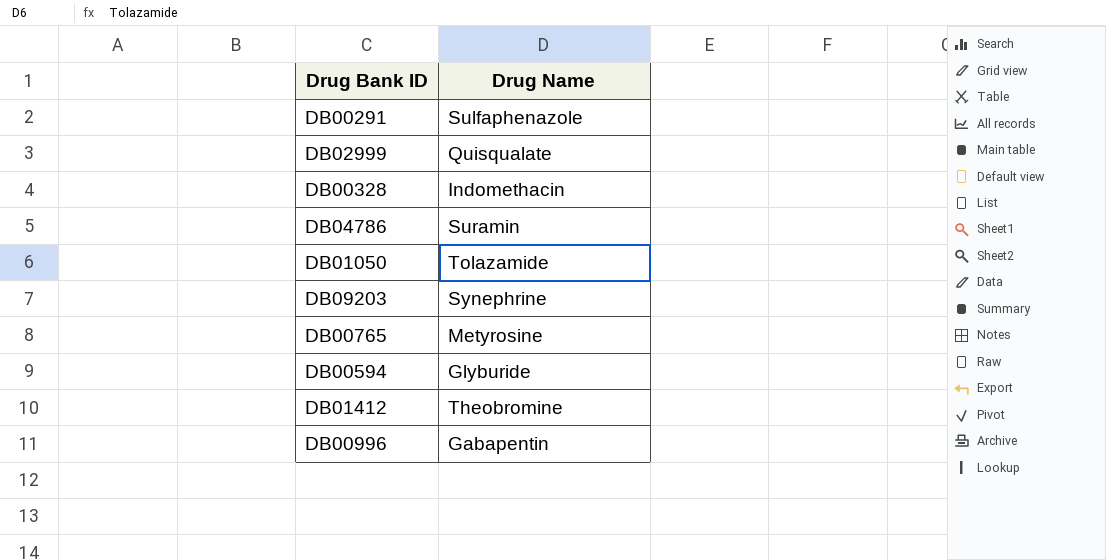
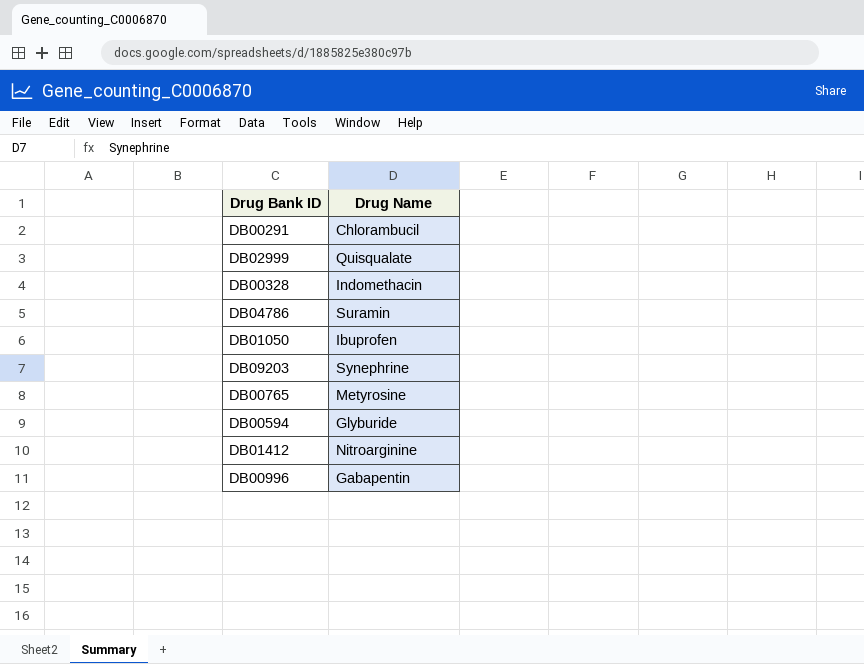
DB00291 | Drug Name: Sulfaphenazole -> Chlorambucil
DB01050 | Drug Name: Tolazamide -> Ibuprofen
DB01412 | Drug Name: Theobromine -> Nitroarginine

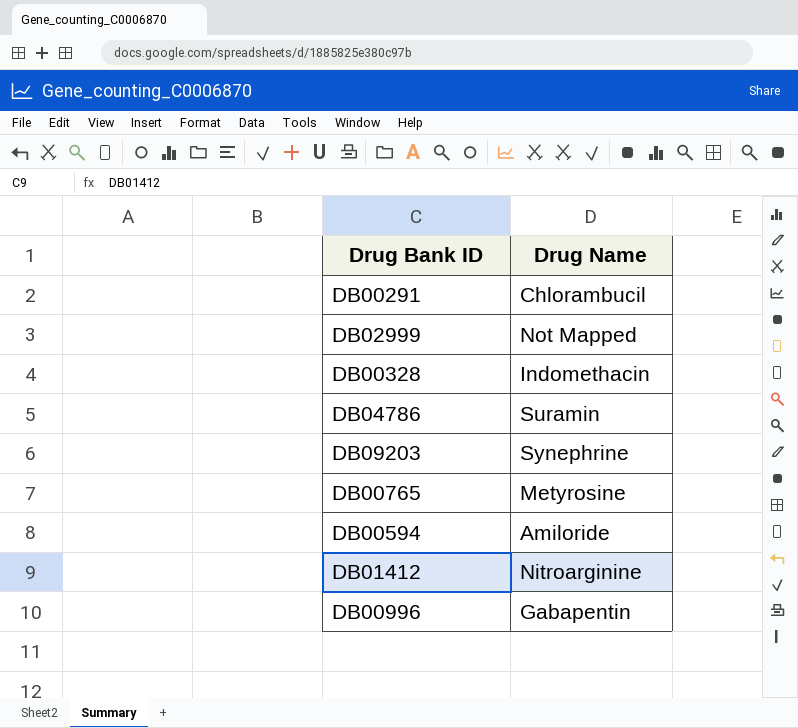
row DB01050: Ibuprofen -> none
DB02999 | Drug Name: Quisqualate -> Not Mapped
DB00594 | Drug Name: Glyburide -> Amiloride

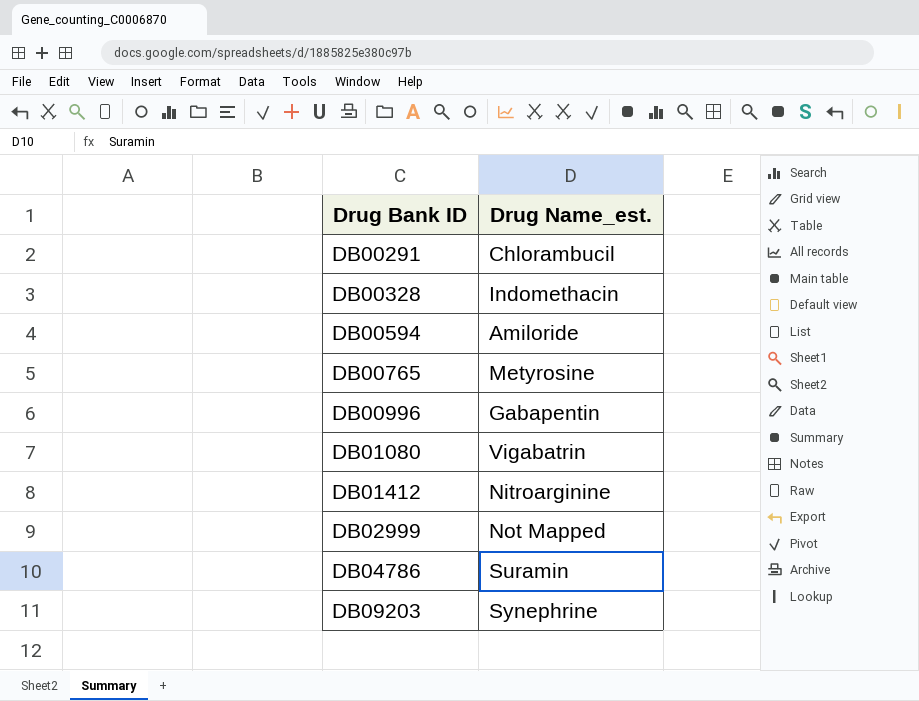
row order: none -> Drug Bank ID ascending
column name: Drug Name -> Drug Name_est.
row DB01080: none -> Vigabatrin

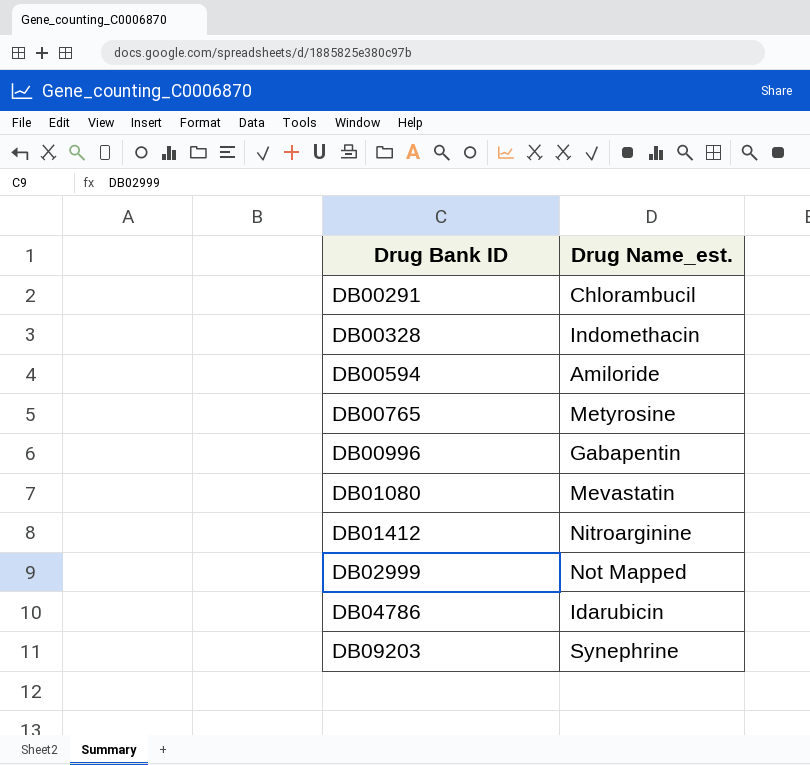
DB01080 | Drug Name_est.: Vigabatrin -> Mevastatin
DB04786 | Drug Name_est.: Suramin -> Idarubicin

